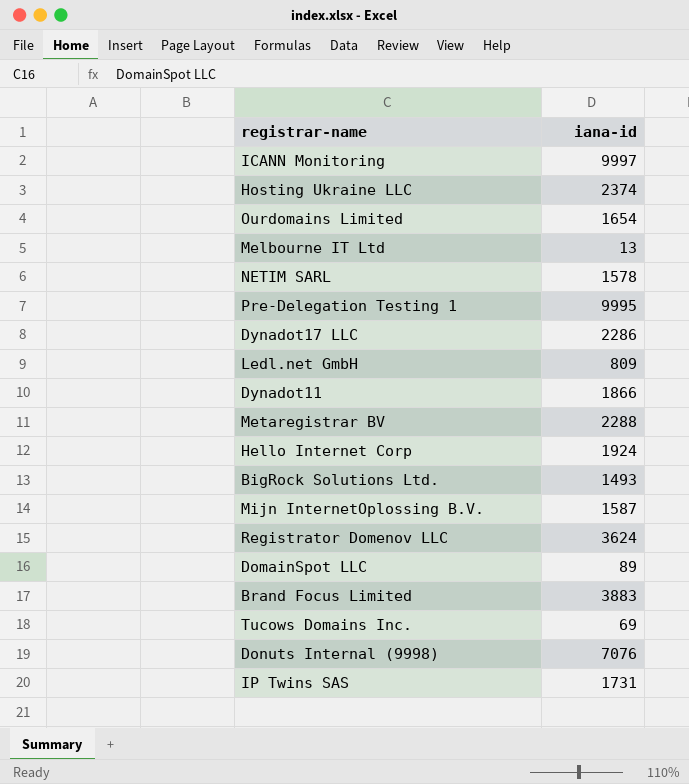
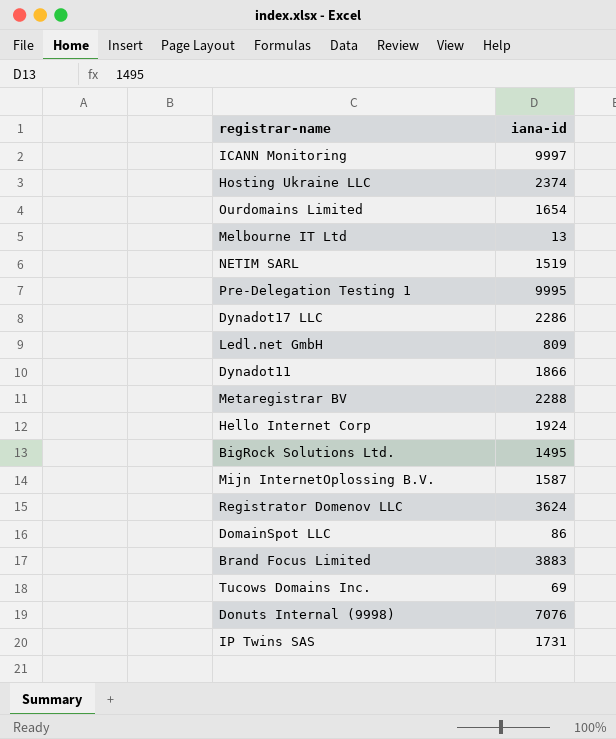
NETIM SARL | iana-id: 1578 -> 1519
BigRock Solutions Ltd. | iana-id: 1493 -> 1495
DomainSpot LLC | iana-id: 89 -> 86

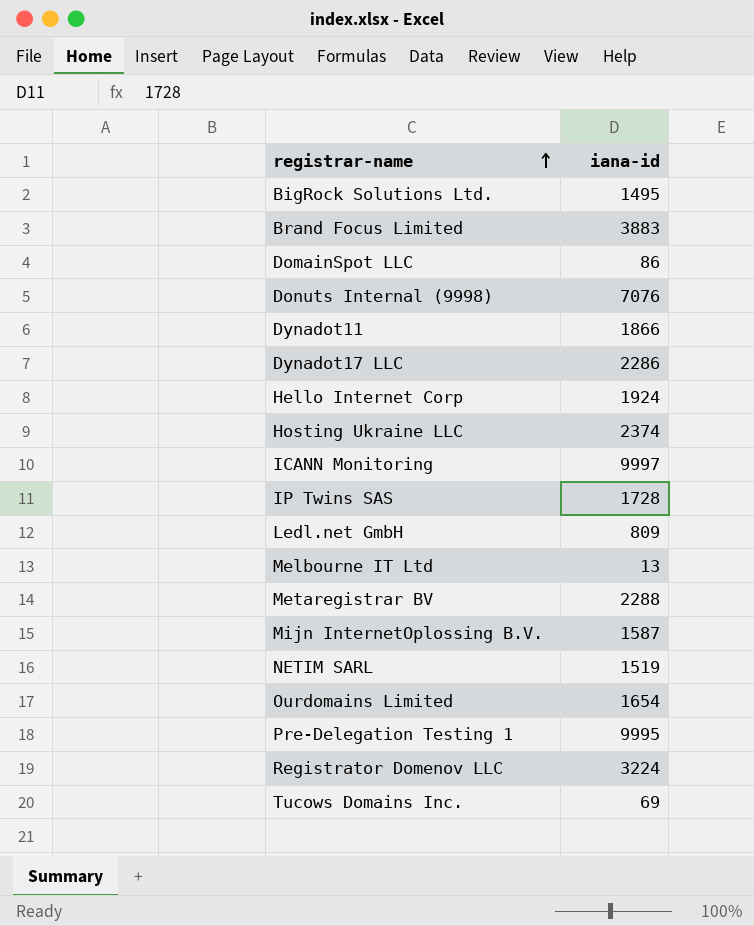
row order: none -> registrar-name ascending
IP Twins SAS | iana-id: 1731 -> 1728
Registrator Domenov LLC | iana-id: 3624 -> 3224

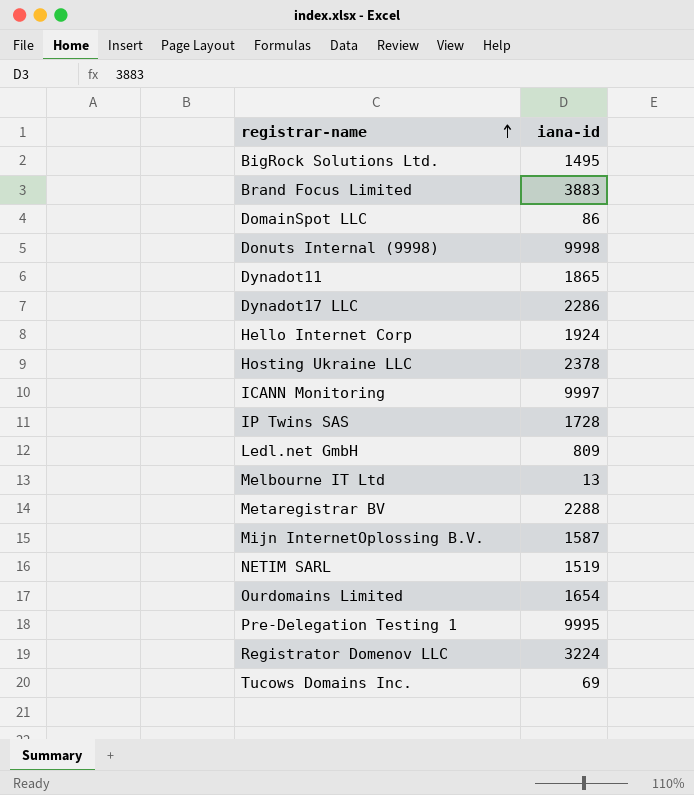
Donuts Internal (9998) | iana-id: 7076 -> 9998
Dynadot11 | iana-id: 1866 -> 1865
Hosting Ukraine LLC | iana-id: 2374 -> 2378

